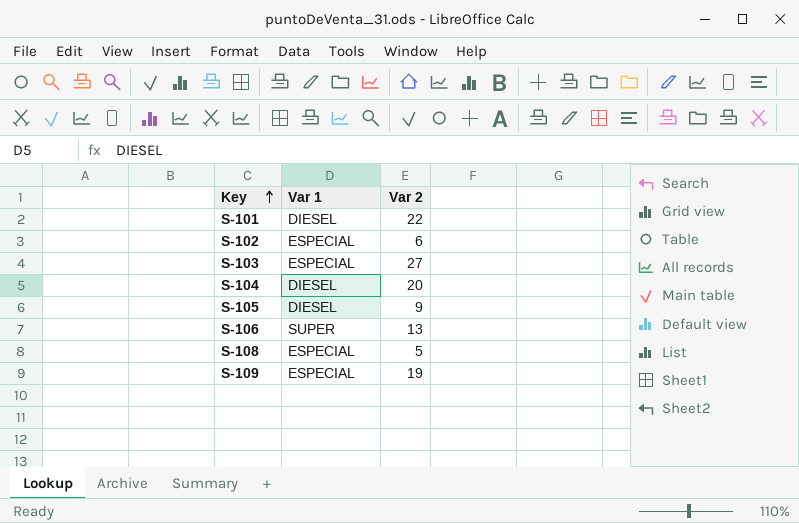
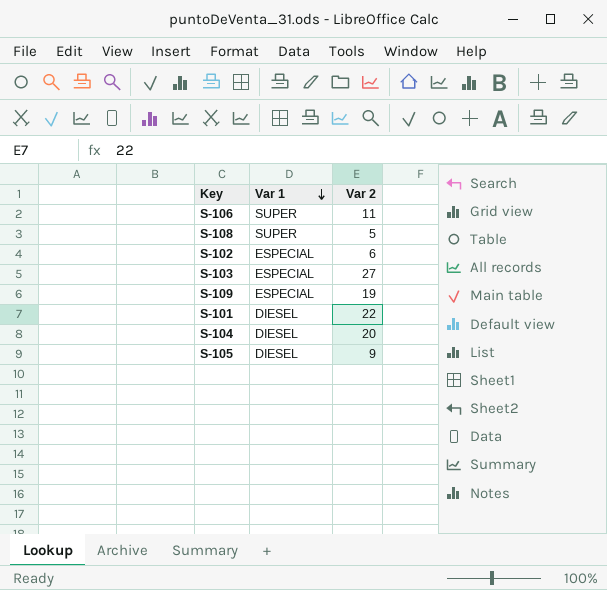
row order: Key ascending -> Var 1 descending
S-106 | Var 2: 13 -> 11
S-108 | Var 1: ESPECIAL -> SUPER

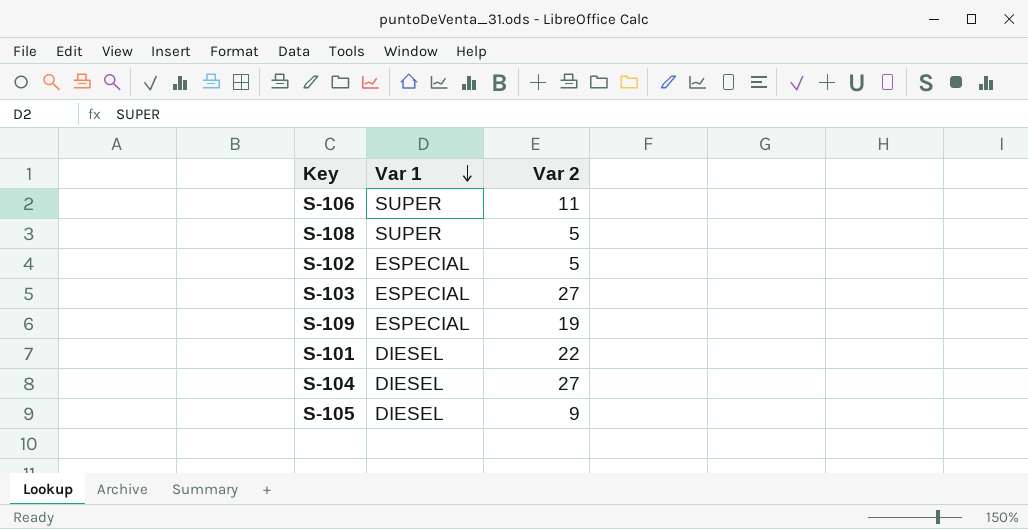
S-102 | Var 2: 6 -> 5
S-104 | Var 2: 20 -> 27

